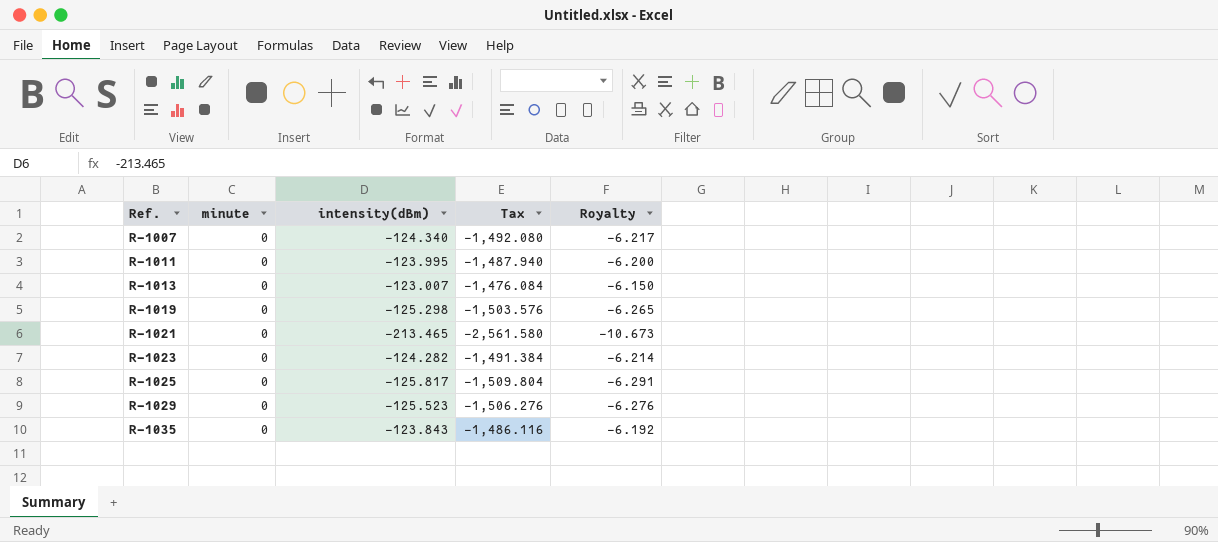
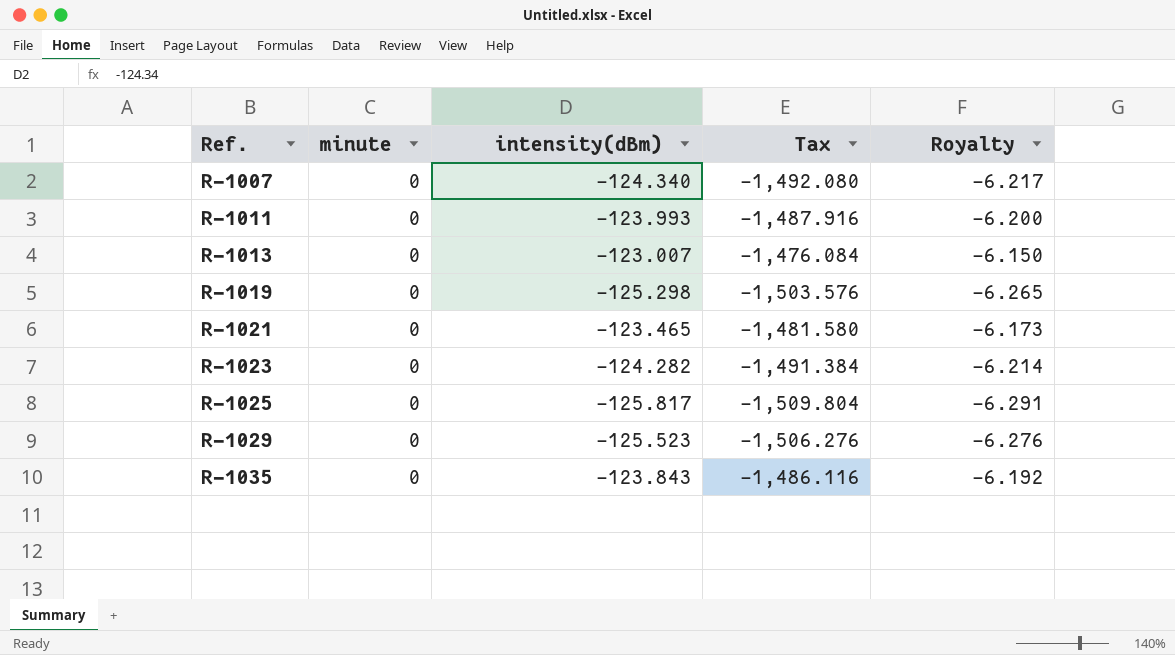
R-1011 | intensity(dBm): -123.995 -> -123.993
R-1011 | Tax: -1,487.940 -> -1,487.916
R-1021 | intensity(dBm): -213.465 -> -123.465
R-1021 | Tax: -2,561.580 -> -1,481.580
R-1021 | Royalty: -10.673 -> -6.173

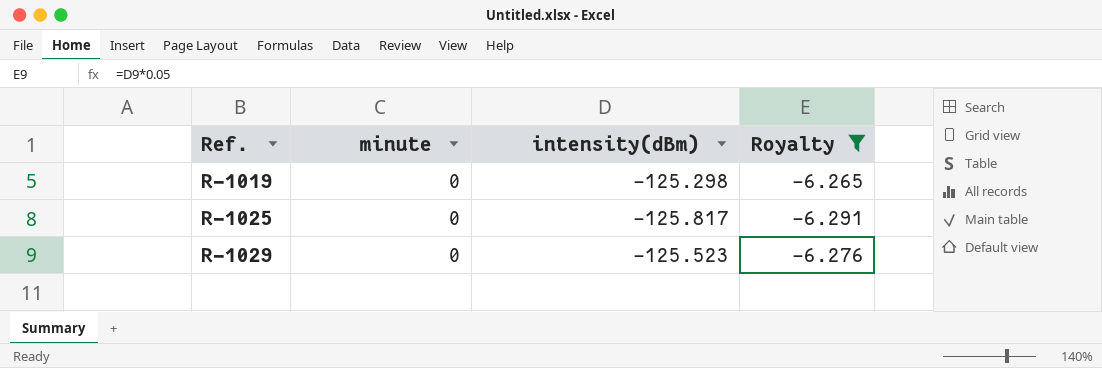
filter: none -> Royalty <= -6.265
column Tax | formula: [intensity(dBm)] * 12 -> none

